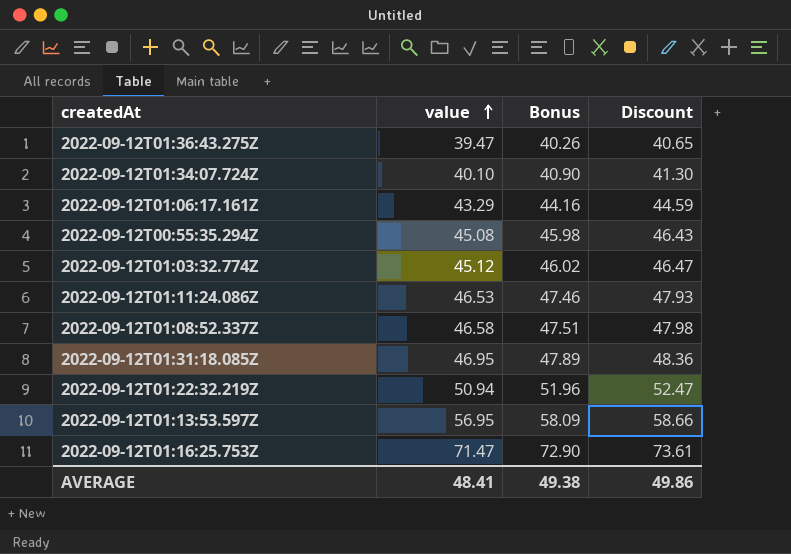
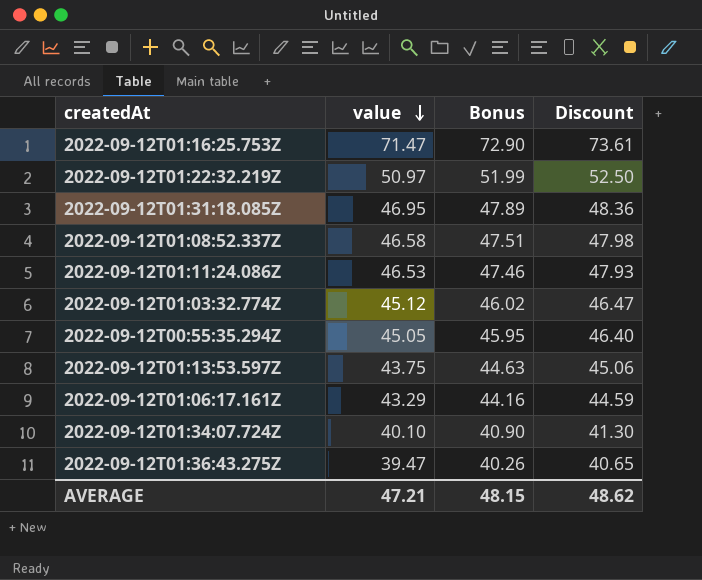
row order: value ascending -> value descending
2022-09-12T01:22:32.219Z | value: 50.94 -> 50.97
2022-09-12T01:22:32.219Z | Bonus: 51.96 -> 51.99
2022-09-12T01:22:32.219Z | Discount: 52.47 -> 52.50
2022-09-12T00:55:35.294Z | value: 45.08 -> 45.05
2022-09-12T00:55:35.294Z | Bonus: 45.98 -> 45.95
2022-09-12T00:55:35.294Z | Discount: 46.43 -> 46.40
2022-09-12T01:13:53.597Z | value: 56.95 -> 43.75
2022-09-12T01:13:53.597Z | Bonus: 58.09 -> 44.63
2022-09-12T01:13:53.597Z | Discount: 58.66 -> 45.06
AVERAGE | value: 48.41 -> 47.21
AVERAGE | Bonus: 49.38 -> 48.15
AVERAGE | Discount: 49.86 -> 48.62

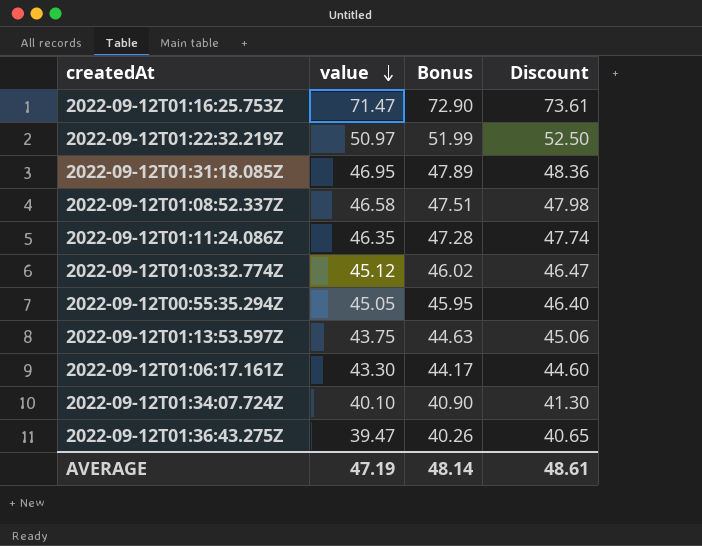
2022-09-12T01:11:24.086Z | value: 46.53 -> 46.35
2022-09-12T01:11:24.086Z | Bonus: 47.46 -> 47.28
2022-09-12T01:11:24.086Z | Discount: 47.93 -> 47.74
2022-09-12T01:06:17.161Z | value: 43.29 -> 43.30
2022-09-12T01:06:17.161Z | Bonus: 44.16 -> 44.17
2022-09-12T01:06:17.161Z | Discount: 44.59 -> 44.60
AVERAGE | value: 47.21 -> 47.19
AVERAGE | Bonus: 48.15 -> 48.14
AVERAGE | Discount: 48.62 -> 48.61

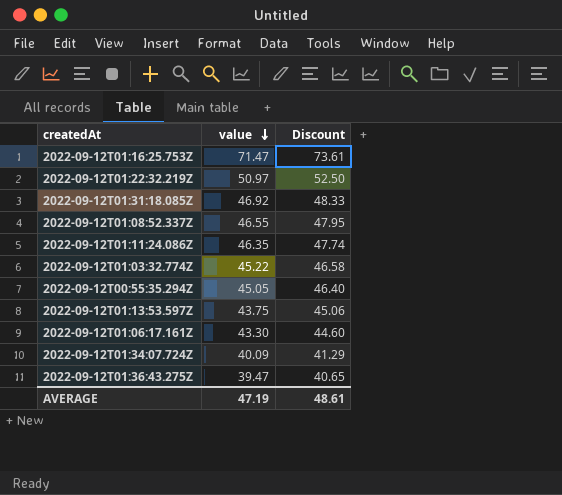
column Bonus | formula: [value] * 1.02 -> none
2022-09-12T01:31:18.085Z | value: 46.95 -> 46.92
2022-09-12T01:31:18.085Z | Discount: 48.36 -> 48.33
2022-09-12T01:08:52.337Z | value: 46.58 -> 46.55
2022-09-12T01:08:52.337Z | Discount: 47.98 -> 47.95
2022-09-12T01:03:32.774Z | value: 45.12 -> 45.22
2022-09-12T01:03:32.774Z | Discount: 46.47 -> 46.58
2022-09-12T01:34:07.724Z | value: 40.10 -> 40.09
2022-09-12T01:34:07.724Z | Discount: 41.30 -> 41.29

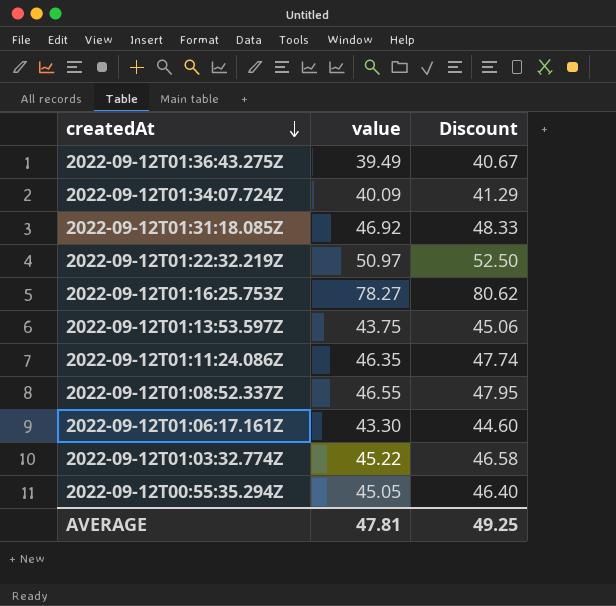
row order: value descending -> createdAt descending
2022-09-12T01:36:43.275Z | value: 39.47 -> 39.49
2022-09-12T01:36:43.275Z | Discount: 40.65 -> 40.67
2022-09-12T01:16:25.753Z | value: 71.47 -> 78.27
2022-09-12T01:16:25.753Z | Discount: 73.61 -> 80.62
AVERAGE | value: 47.19 -> 47.81
AVERAGE | Discount: 48.61 -> 49.25

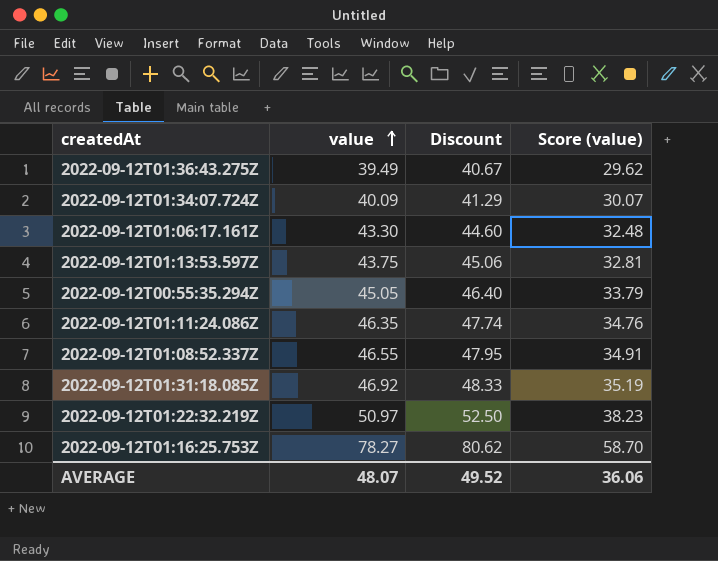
row order: createdAt descending -> value ascending
column Score (value) | formula: none -> [value] * 0.75
row 2022-09-12T01:03:32.774Z: 45.22 | 46.58 -> none
AVERAGE | value: 47.81 -> 48.07
AVERAGE | Discount: 49.25 -> 49.52

